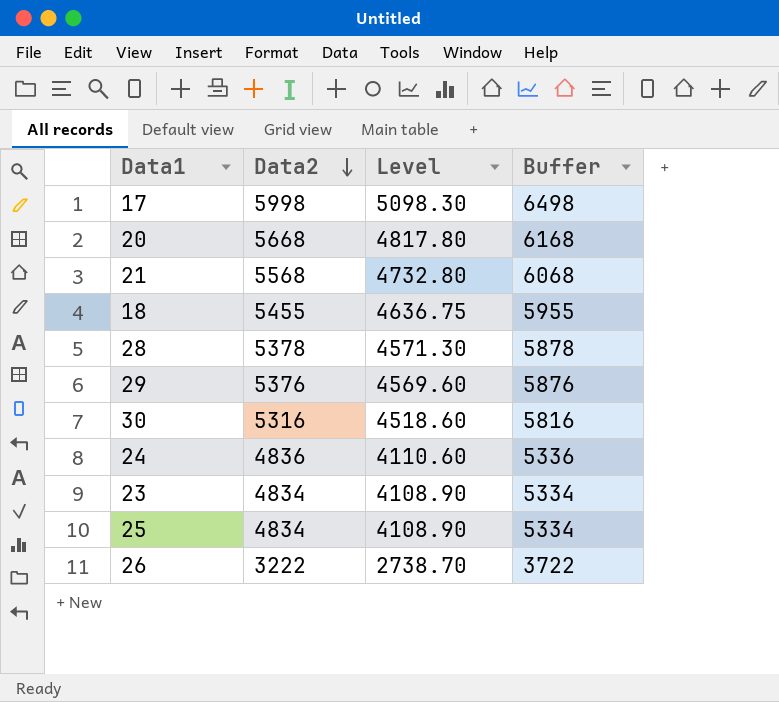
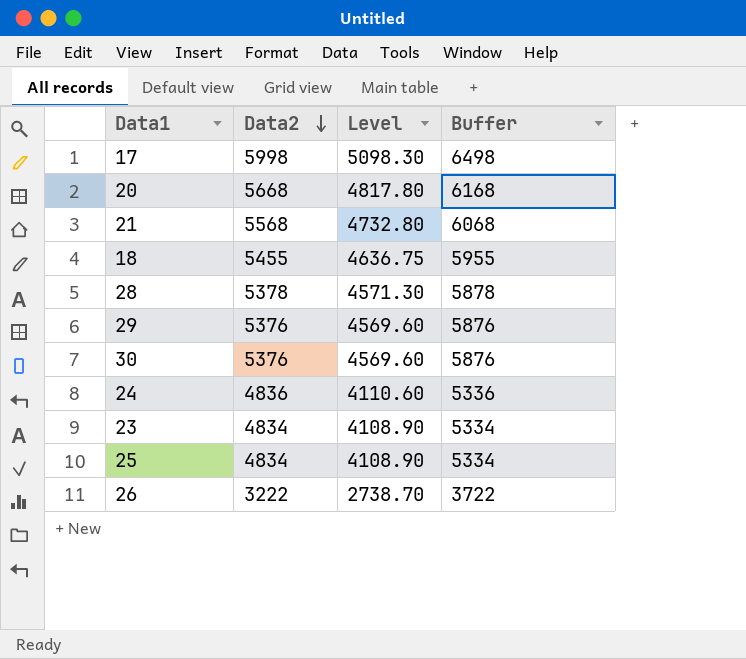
30 | Data2: 5316 -> 5376
30 | Level: 4518.60 -> 4569.60
30 | Buffer: 5816 -> 5876

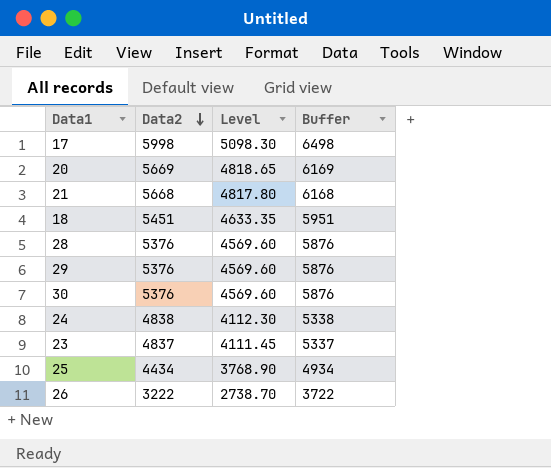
20 | Data2: 5668 -> 5669
20 | Level: 4817.80 -> 4818.65
20 | Buffer: 6168 -> 6169
21 | Data2: 5568 -> 5668
21 | Level: 4732.80 -> 4817.80
21 | Buffer: 6068 -> 6168
18 | Data2: 5455 -> 5451
18 | Level: 4636.75 -> 4633.35
18 | Buffer: 5955 -> 5951
28 | Data2: 5378 -> 5376
28 | Level: 4571.30 -> 4569.60
28 | Buffer: 5878 -> 5876
24 | Data2: 4836 -> 4838
24 | Level: 4110.60 -> 4112.30
24 | Buffer: 5336 -> 5338
23 | Data2: 4834 -> 4837
23 | Level: 4108.90 -> 4111.45
23 | Buffer: 5334 -> 5337
25 | Data2: 4834 -> 4434
25 | Level: 4108.90 -> 3768.90
25 | Buffer: 5334 -> 4934

